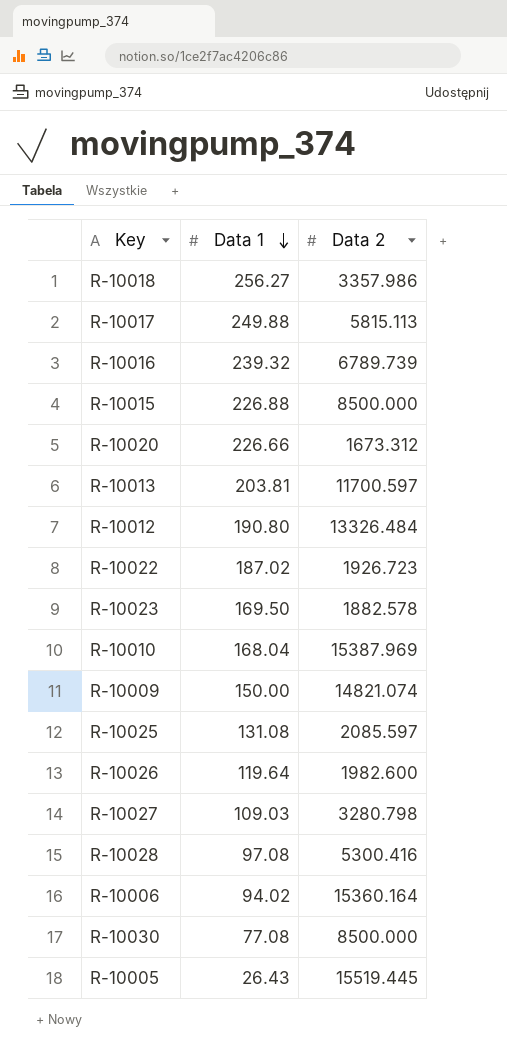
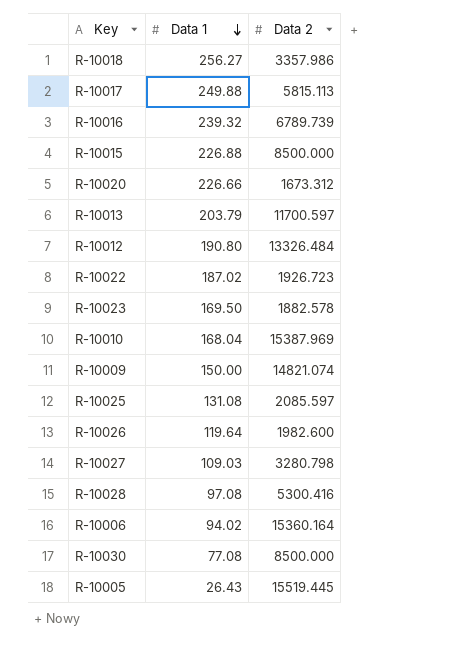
R-10013 | Data 1: 203.81 -> 203.79

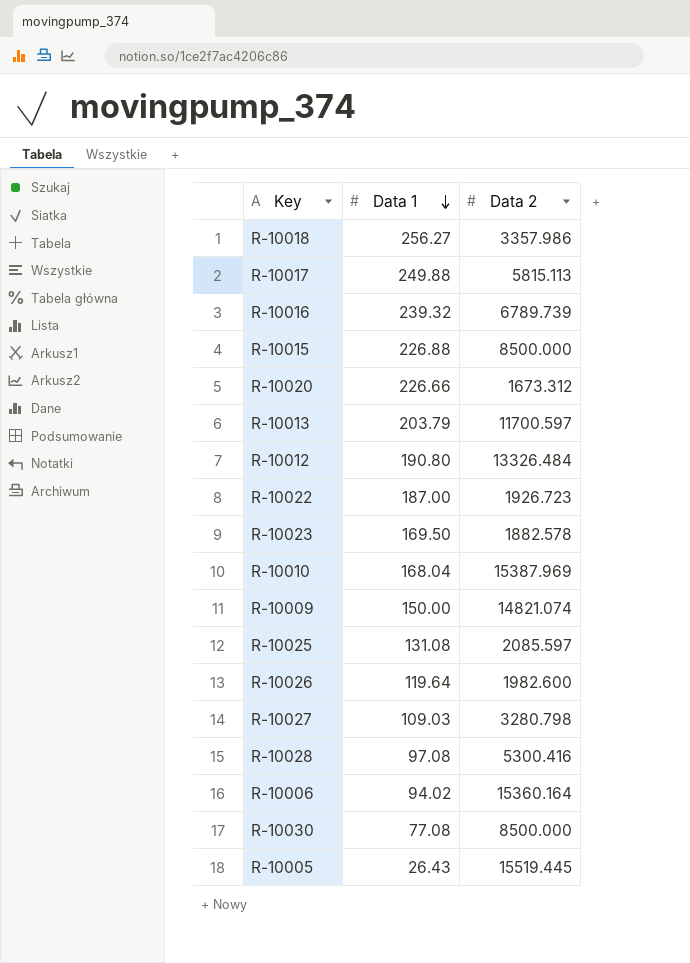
R-10022 | Data 1: 187.02 -> 187.00

